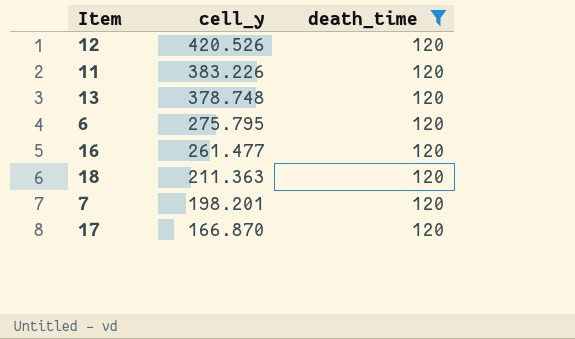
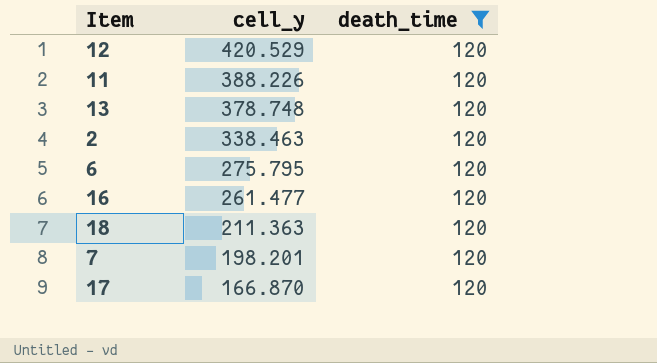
12 | cell_y: 420.526 -> 420.529
11 | cell_y: 383.226 -> 388.226
row 2: none -> 338.463 | 120

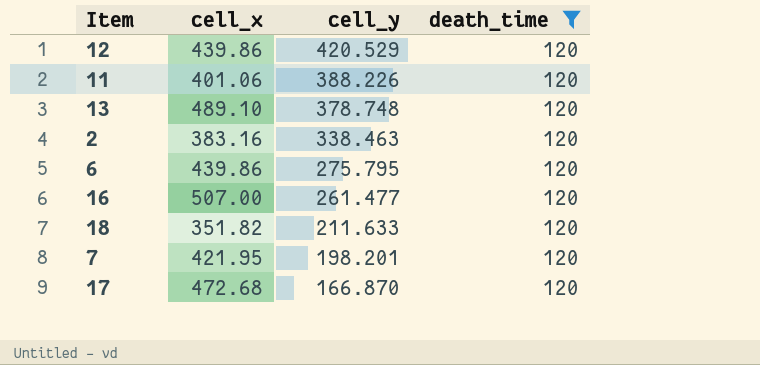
column cell_x | position: none -> 2
18 | cell_y: 211.363 -> 211.633

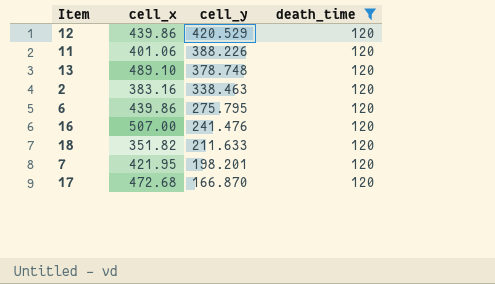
16 | cell_y: 261.477 -> 241.476

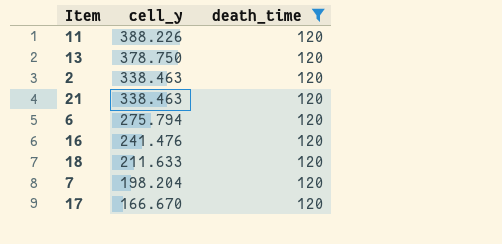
column cell_x | position: 2 -> none
row 12: 439.86 | 420.529 | 120 -> none
13 | cell_y: 378.748 -> 378.750
row 21: none -> 338.463 | 120
6 | cell_y: 275.795 -> 275.794
7 | cell_y: 198.201 -> 198.204
17 | cell_y: 166.870 -> 166.670

